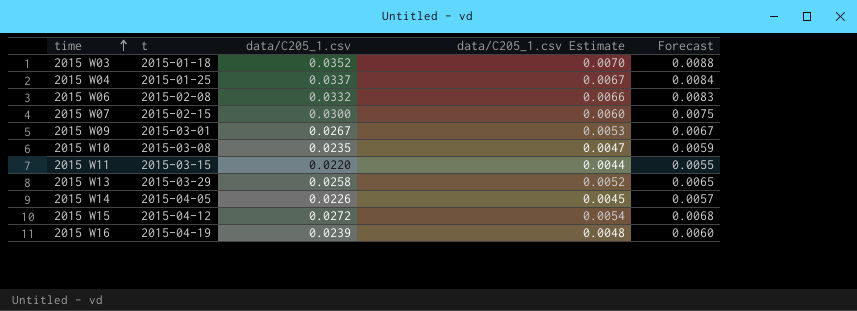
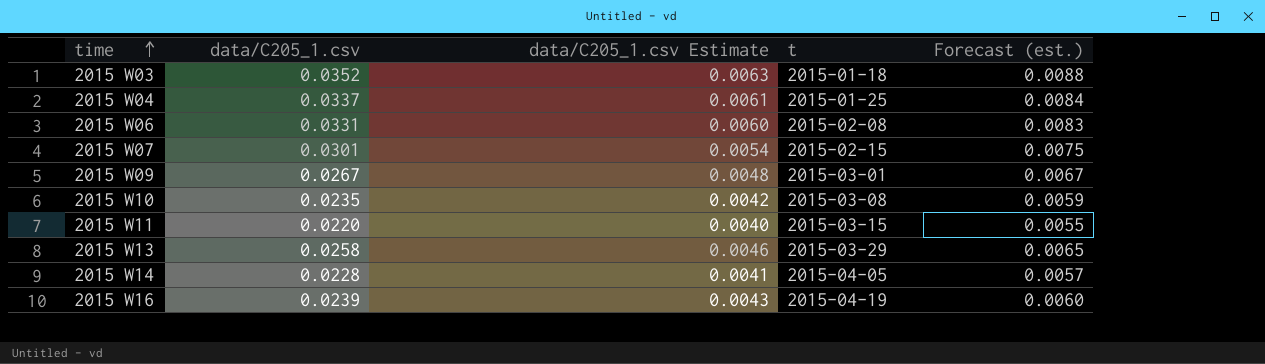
column data/C205_1.csv Estimate | formula: [data/C205_1.csv] * 0.2 -> [data/C205_1.csv] * 0.18
column t | position: 2 -> 4
column name: Forecast -> Forecast (est.)
row 2015 W15: 2015-04-12 | 0.0272 | 0.0054 | 0.0068 -> none
2015 W06 | data/C205_1.csv: 0.0332 -> 0.0331
2015 W07 | data/C205_1.csv: 0.0300 -> 0.0301
2015 W14 | data/C205_1.csv: 0.0226 -> 0.0228

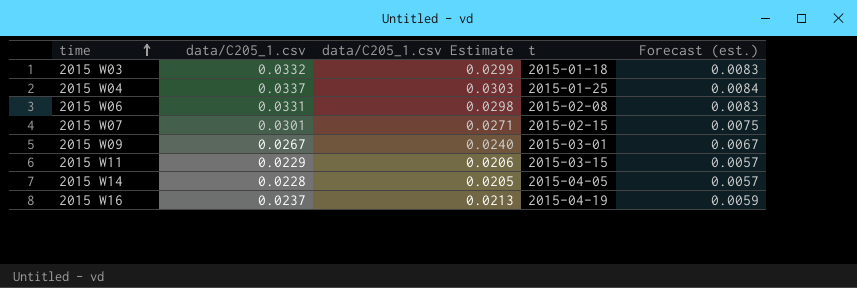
column data/C205_1.csv Estimate | formula: [data/C205_1.csv] * 0.18 -> [data/C205_1.csv] * 0.9
row 2015 W10: 0.0235 | 0.0042 | 2015-03-08 | 0.0059 -> none
row 2015 W13: 0.0258 | 0.0046 | 2015-03-29 | 0.0065 -> none
2015 W03 | data/C205_1.csv: 0.0352 -> 0.0332
2015 W03 | Forecast (est.): 0.0088 -> 0.0083
2015 W11 | data/C205_1.csv: 0.0220 -> 0.0229
2015 W11 | Forecast (est.): 0.0055 -> 0.0057
2015 W16 | data/C205_1.csv: 0.0239 -> 0.0237
2015 W16 | Forecast (est.): 0.0060 -> 0.0059

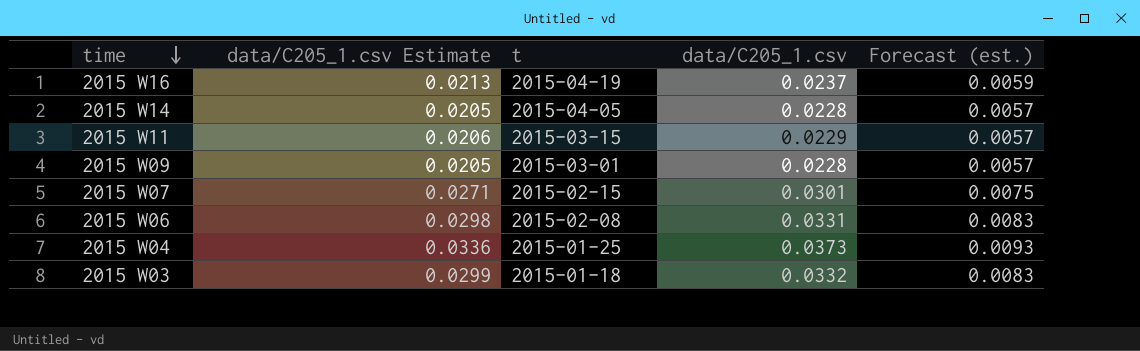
row order: time ascending -> time descending
column data/C205_1.csv | position: 2 -> 4
2015 W09 | data/C205_1.csv Estimate: 0.0240 -> 0.0205
2015 W09 | data/C205_1.csv: 0.0267 -> 0.0228
2015 W09 | Forecast (est.): 0.0067 -> 0.0057
2015 W04 | data/C205_1.csv Estimate: 0.0303 -> 0.0336
2015 W04 | data/C205_1.csv: 0.0337 -> 0.0373
2015 W04 | Forecast (est.): 0.0084 -> 0.0093

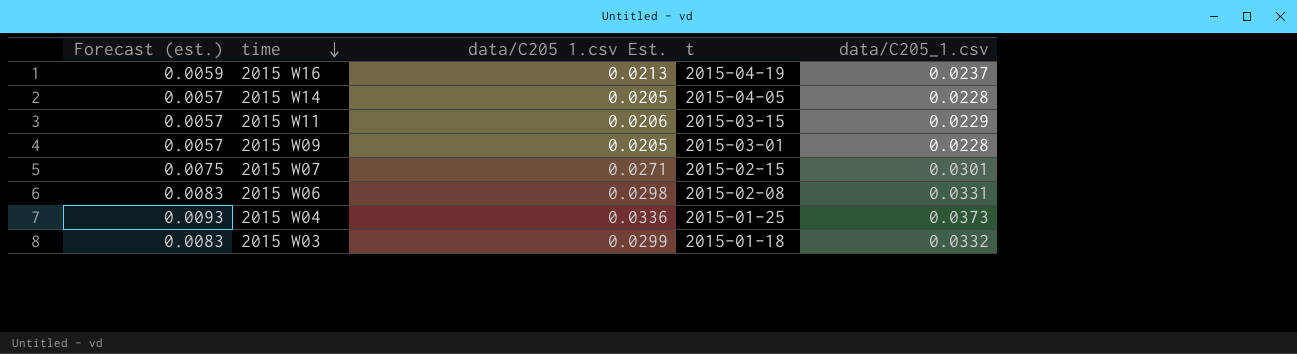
column Forecast (est.) | position: 5 -> 1
column name: data/C205_1.csv Estimate -> data/C205 1.csv Est.

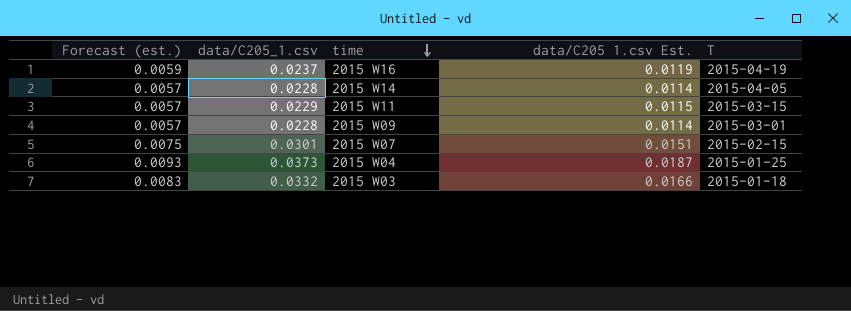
column data/C205_1.csv | position: 5 -> 2
column data/C205 1.csv Est. | formula: [data/C205_1.csv] * 0.9 -> [data/C205_1.csv] * 0.5
column name: t -> T
row 2015 W06: 0.0083 | 0.0298 | 2015-02-08 | 0.0331 -> none

